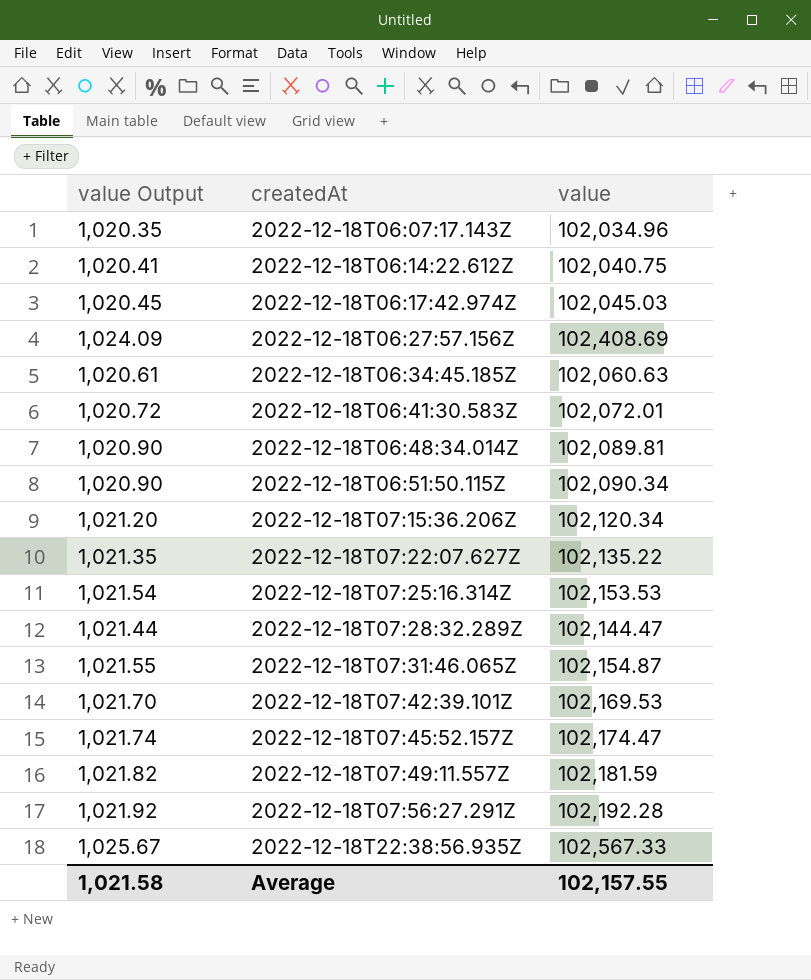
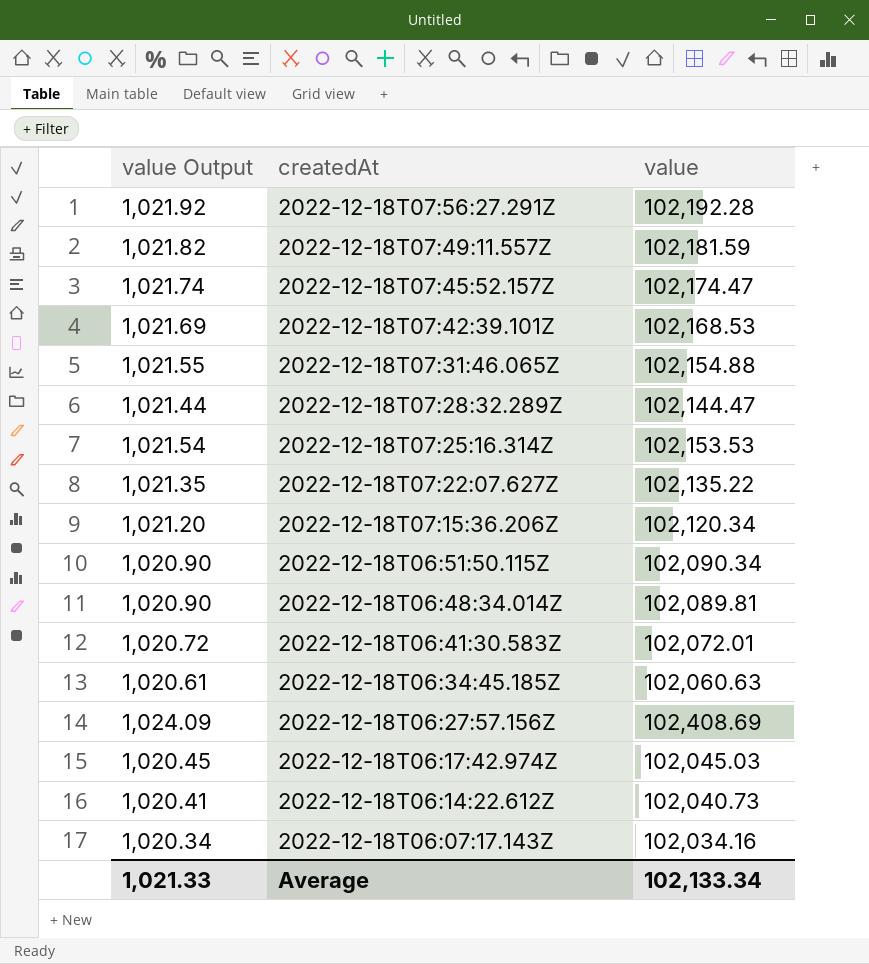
row order: createdAt ascending -> createdAt descending
row 2022-12-18T22:38:56.935Z: 1,025.67 | 102,567.33 -> none
2022-12-18T07:42:39.101Z | value Output: 1,021.70 -> 1,021.69
2022-12-18T07:42:39.101Z | value: 102,169.53 -> 102,168.53
2022-12-18T07:31:46.065Z | value: 102,154.87 -> 102,154.88
2022-12-18T06:14:22.612Z | value: 102,040.75 -> 102,040.73
2022-12-18T06:07:17.143Z | value Output: 1,020.35 -> 1,020.34
2022-12-18T06:07:17.143Z | value: 102,034.96 -> 102,034.16
Average | value Output: 1,021.58 -> 1,021.33
Average | value: 102,157.55 -> 102,133.34

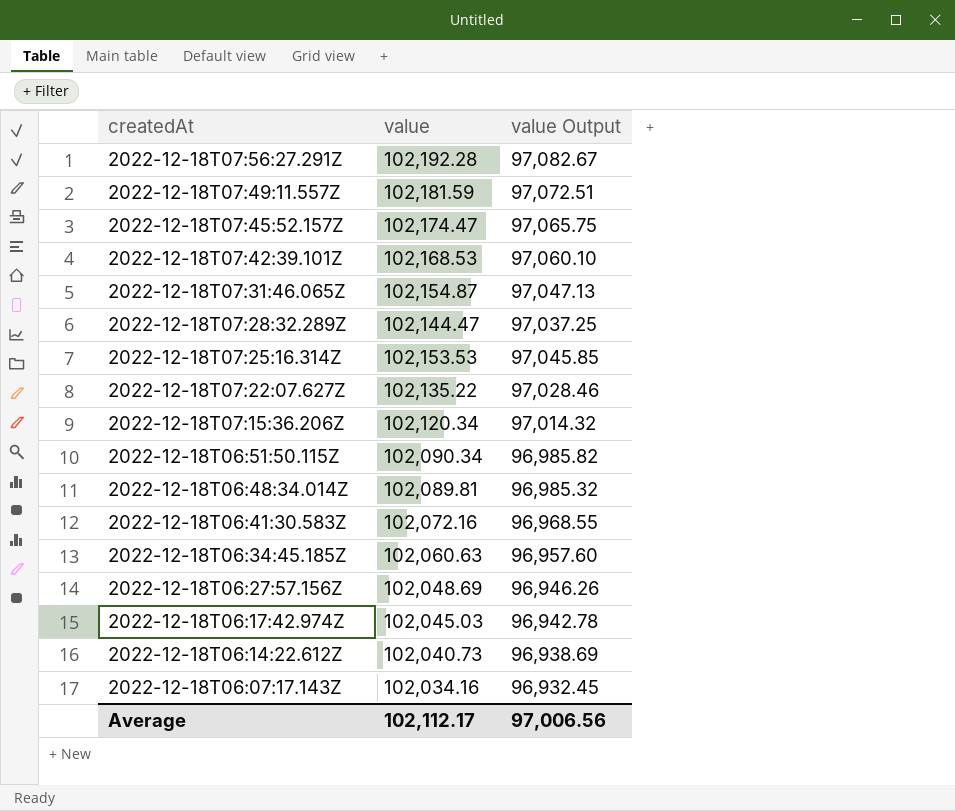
column value Output | formula: [value] * 0.01 -> [value] * 0.95
column value Output | position: 1 -> 3
2022-12-18T07:31:46.065Z | value: 102,154.88 -> 102,154.87
2022-12-18T06:41:30.583Z | value: 102,072.01 -> 102,072.16
2022-12-18T06:27:57.156Z | value: 102,408.69 -> 102,048.69
Average | value: 102,133.34 -> 102,112.17
Average | value Output: 1,021.33 -> 97,006.56

